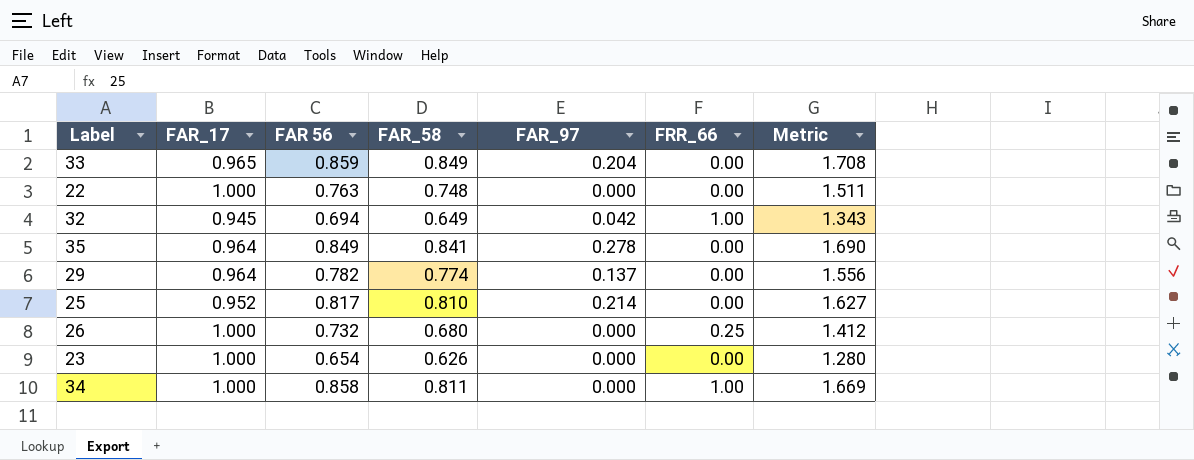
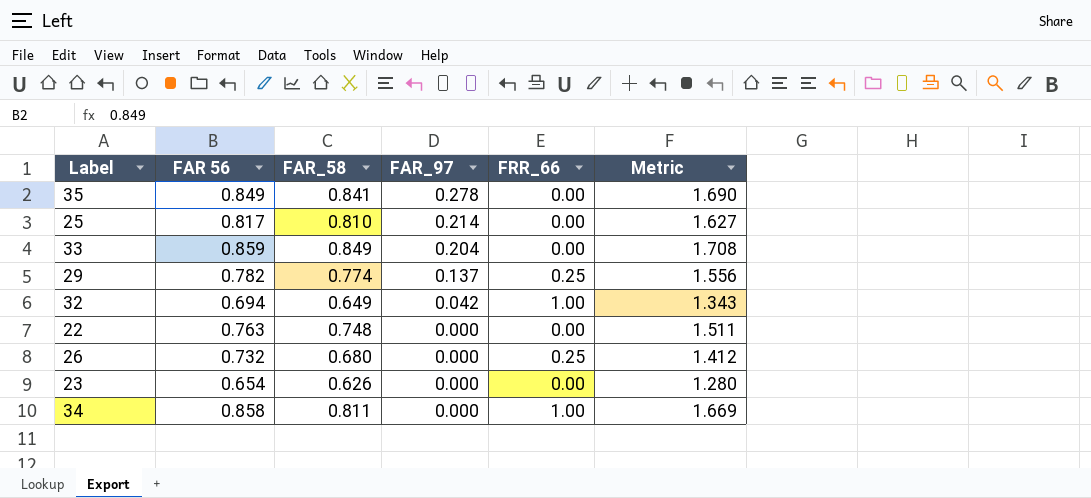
row order: none -> FAR_97 descending
column FAR_17 | position: 2 -> none
29 | FRR_66: 0.00 -> 0.25

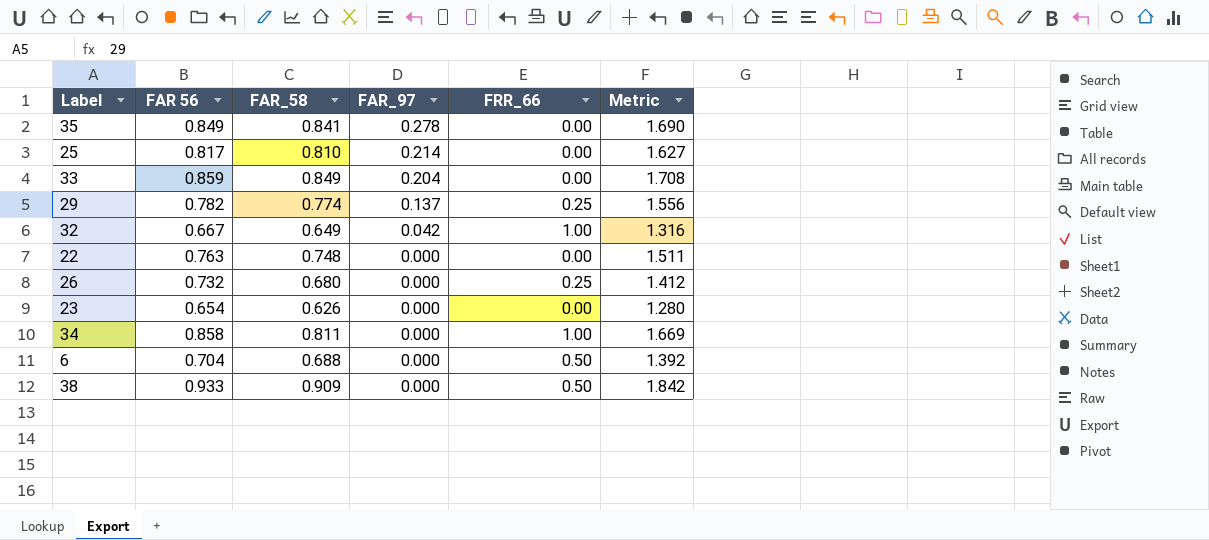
32 | FAR 56: 0.694 -> 0.667
32 | Metric: 1.343 -> 1.316
row 6: none -> 0.704 | 0.688 | 0.000 | 0.50 | 1.392
row 38: none -> 0.933 | 0.909 | 0.000 | 0.50 | 1.842

